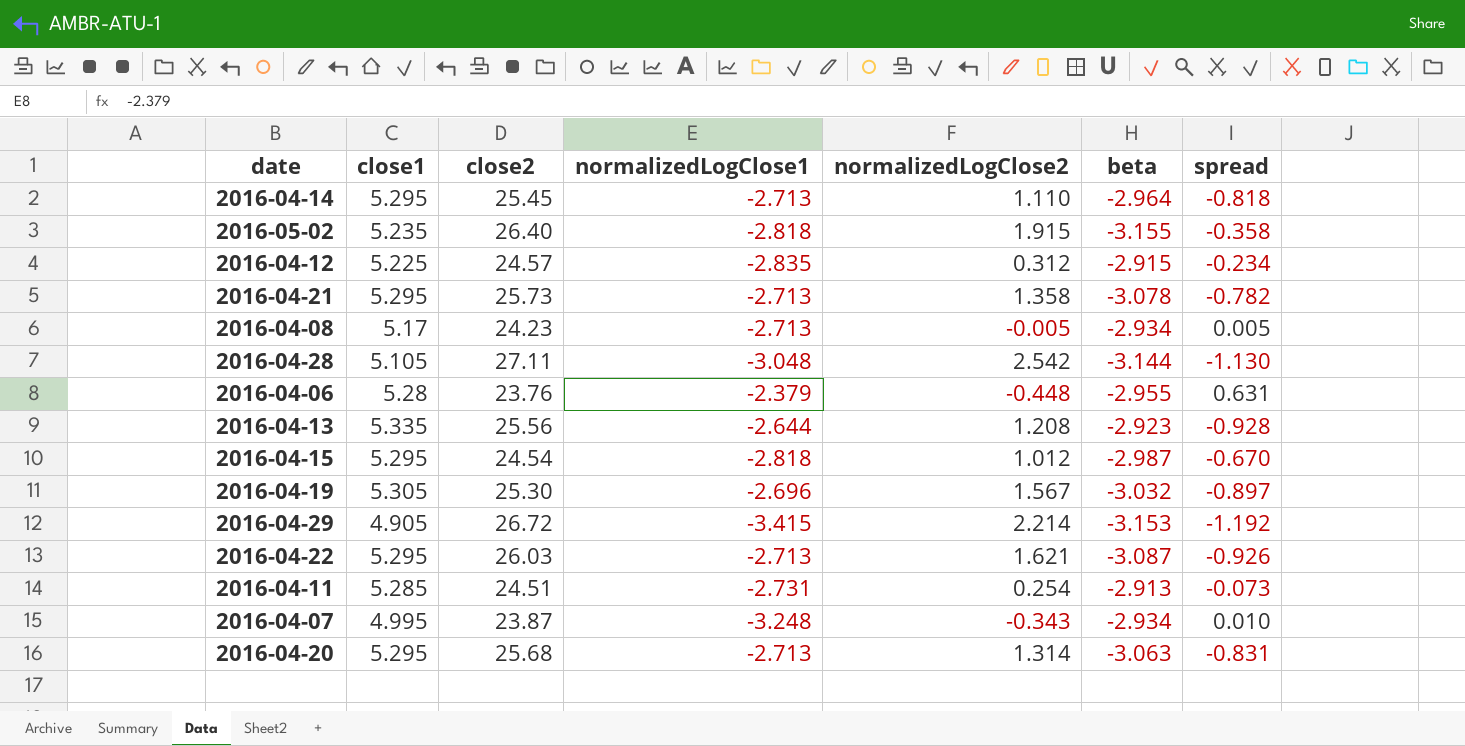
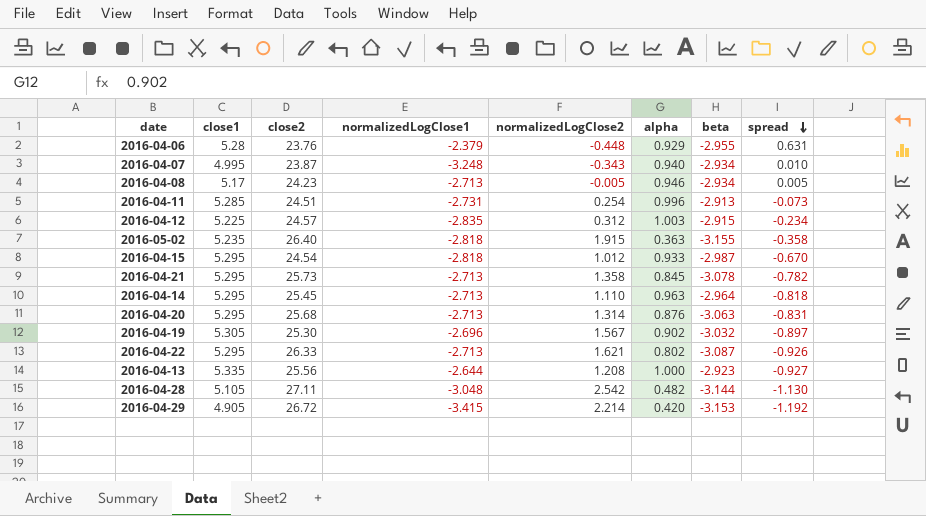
row order: none -> spread descending
column alpha | position: none -> 6
2016-04-22 | close2: 26.03 -> 26.33
2016-04-13 | spread: -0.928 -> -0.927

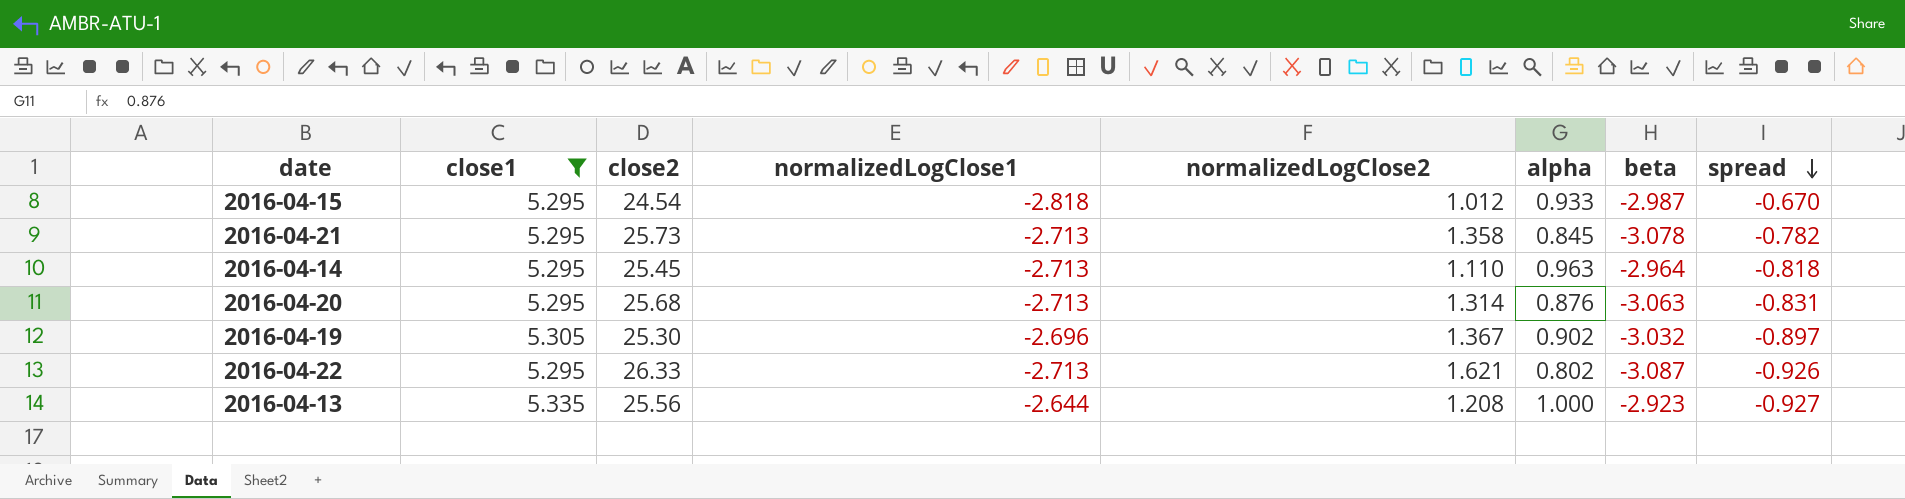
filter: none -> close1 >= 5.295
2016-04-19 | normalizedLogClose2: 1.567 -> 1.367

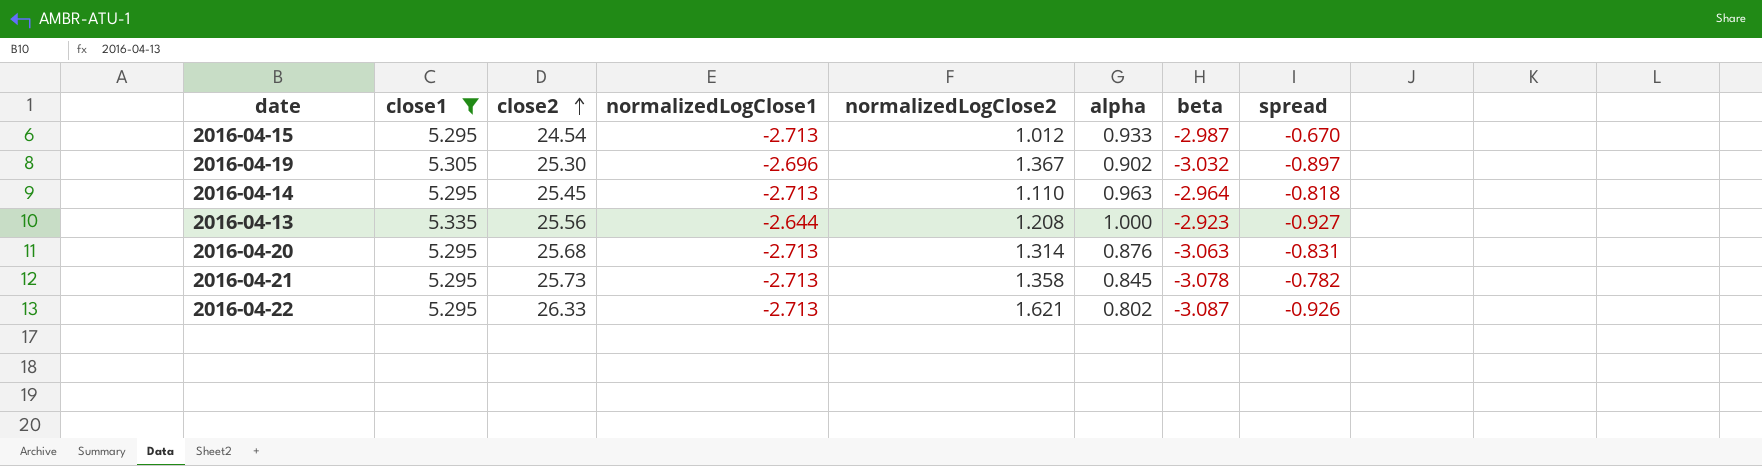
row order: spread descending -> close2 ascending
2016-04-15 | normalizedLogClose1: -2.818 -> -2.713

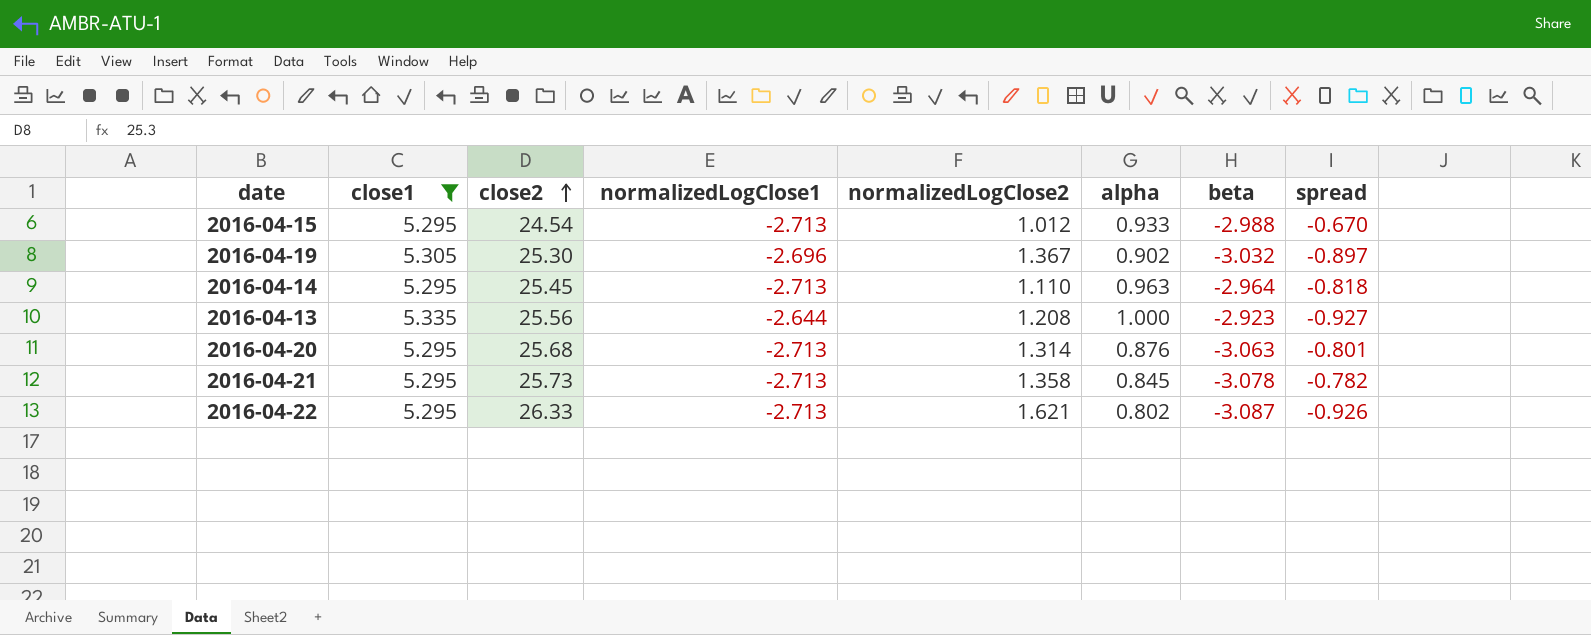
2016-04-15 | beta: -2.987 -> -2.988
2016-04-20 | spread: -0.831 -> -0.801

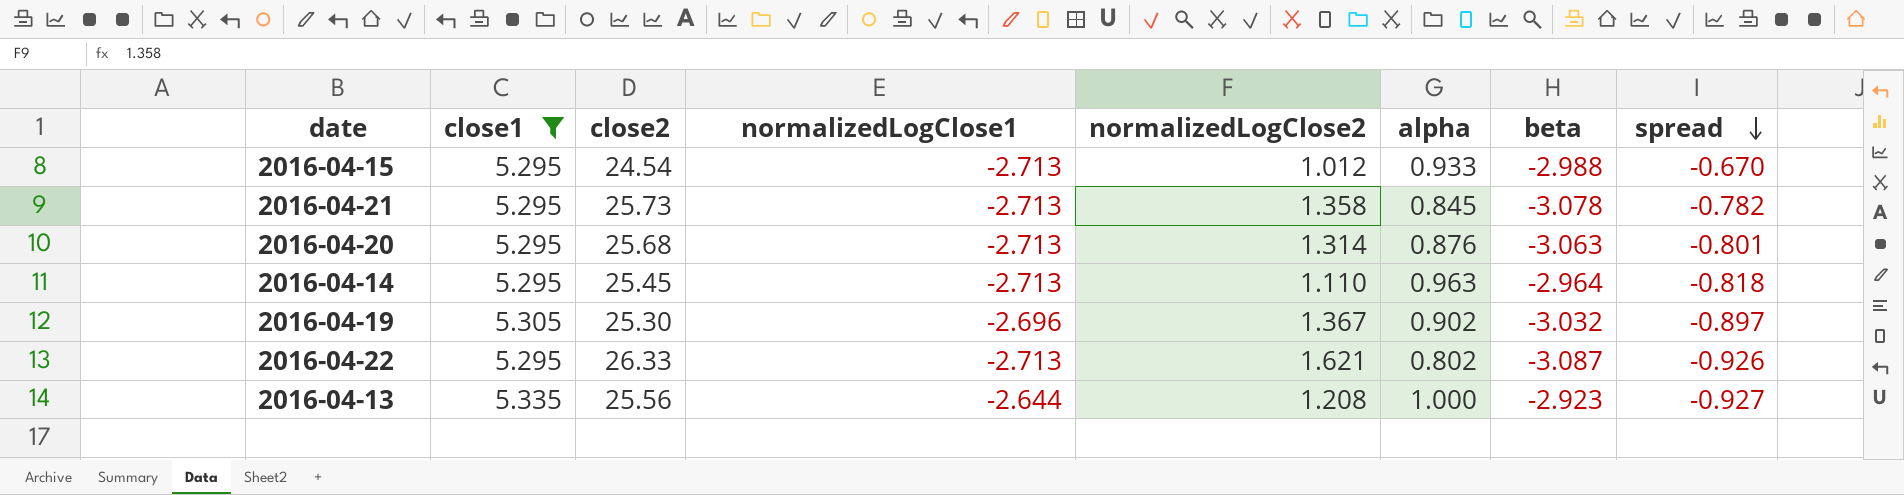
row order: close2 ascending -> spread descending

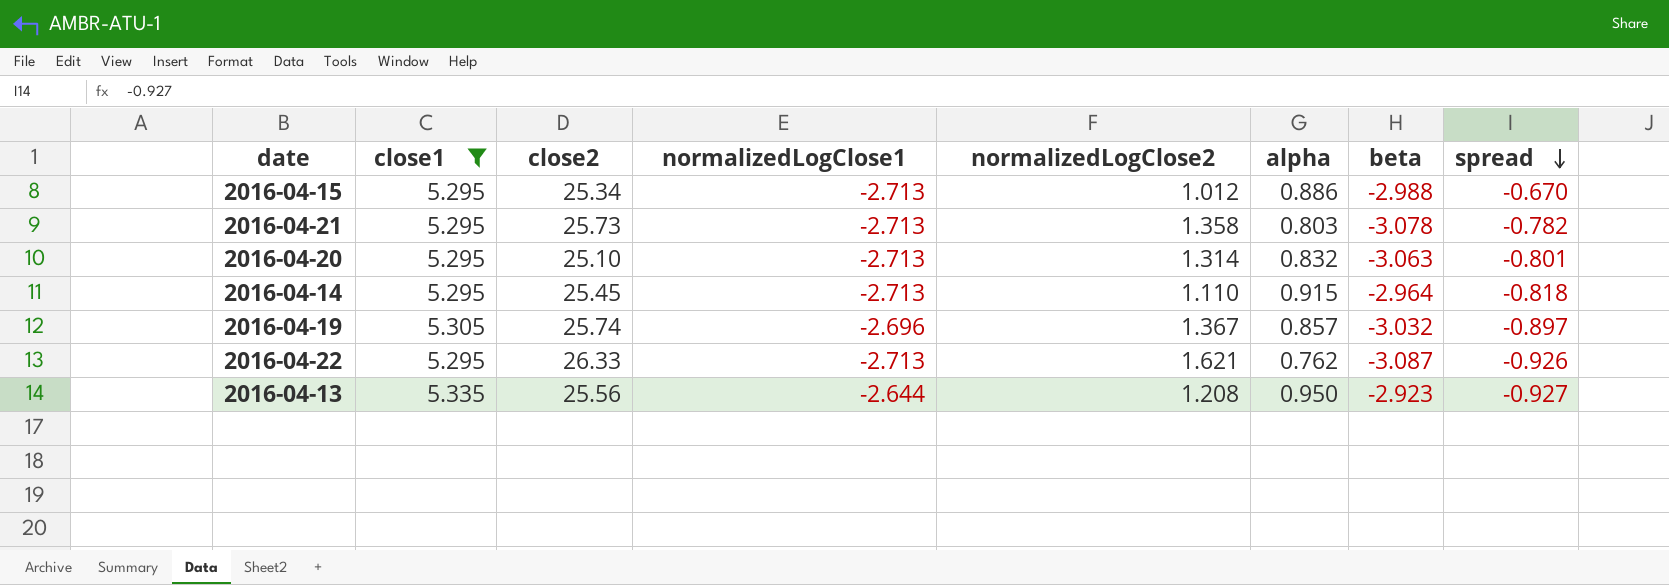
2016-04-15 | close2: 24.54 -> 25.34
2016-04-15 | alpha: 0.933 -> 0.886
2016-04-21 | alpha: 0.845 -> 0.803
2016-04-20 | close2: 25.68 -> 25.10
2016-04-20 | alpha: 0.876 -> 0.832
2016-04-14 | alpha: 0.963 -> 0.915
2016-04-19 | close2: 25.30 -> 25.74
2016-04-19 | alpha: 0.902 -> 0.857
2016-04-22 | alpha: 0.802 -> 0.762
2016-04-13 | alpha: 1.000 -> 0.950

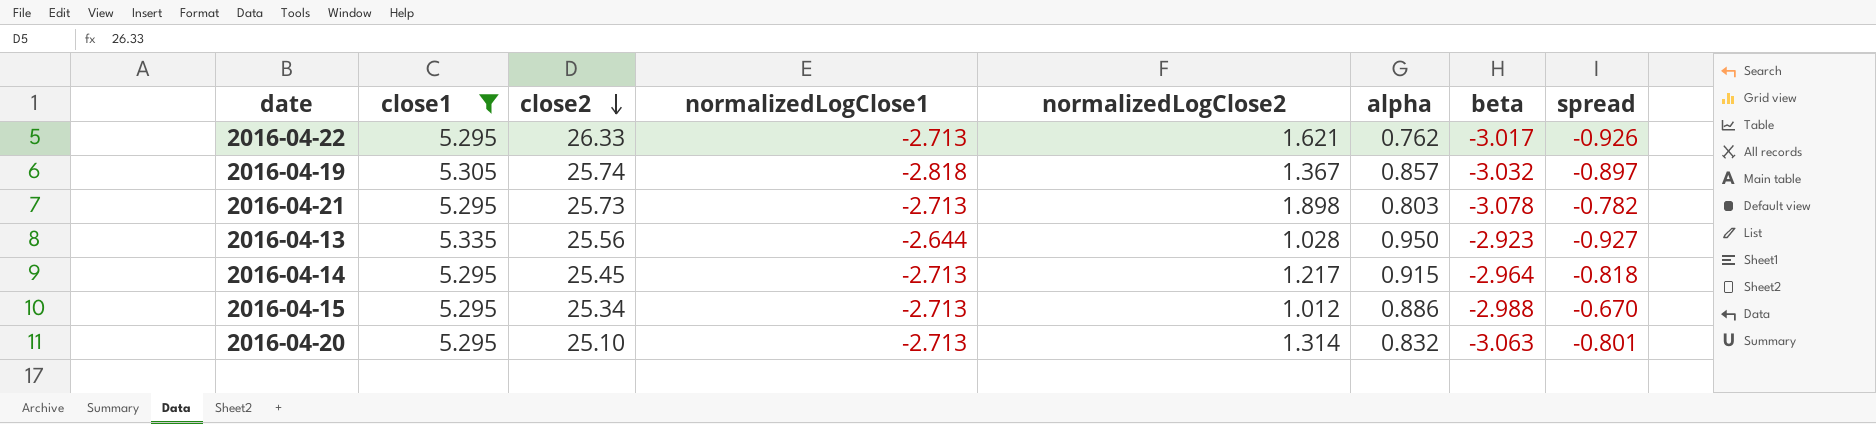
row order: spread descending -> close2 descending
2016-04-22 | beta: -3.087 -> -3.017
2016-04-19 | normalizedLogClose1: -2.696 -> -2.818
2016-04-21 | normalizedLogClose2: 1.358 -> 1.898
2016-04-13 | normalizedLogClose2: 1.208 -> 1.028
2016-04-14 | normalizedLogClose2: 1.110 -> 1.217

